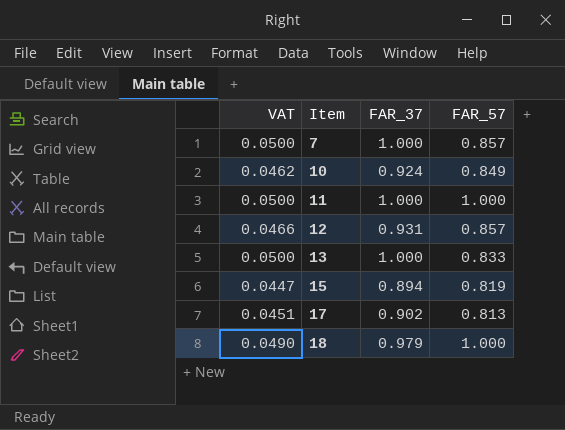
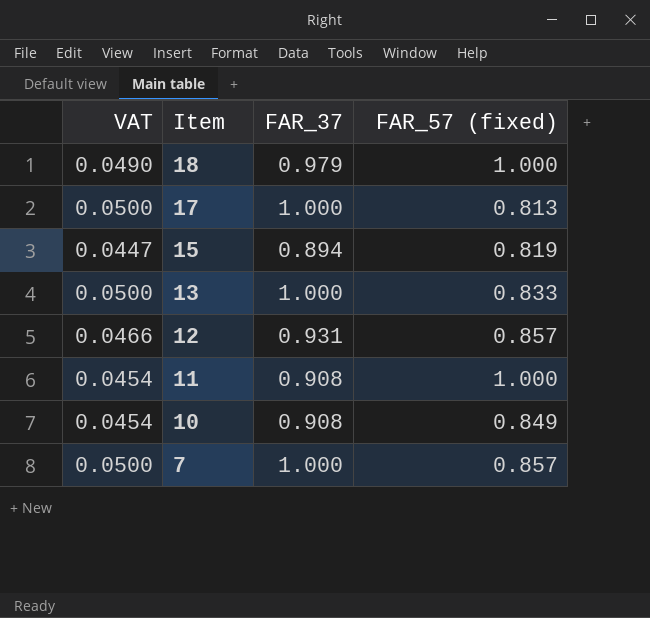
row order: Item ascending -> Item descending
column name: FAR_57 -> FAR_57 (fixed)
17 | VAT: 0.0451 -> 0.0500
17 | FAR_37: 0.902 -> 1.000
11 | VAT: 0.0500 -> 0.0454
11 | FAR_37: 1.000 -> 0.908
10 | VAT: 0.0462 -> 0.0454
10 | FAR_37: 0.924 -> 0.908

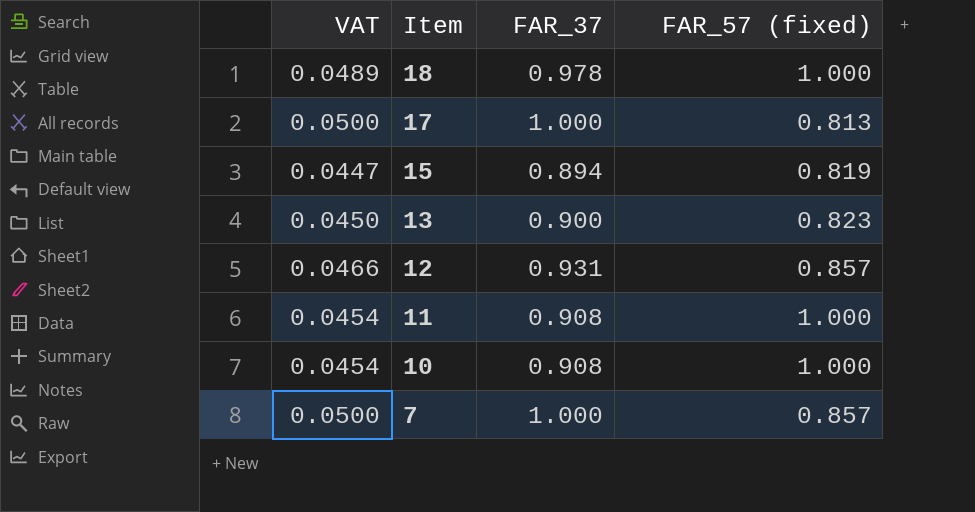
18 | VAT: 0.0490 -> 0.0489
18 | FAR_37: 0.979 -> 0.978
13 | VAT: 0.0500 -> 0.0450
13 | FAR_37: 1.000 -> 0.900
13 | FAR_57 (fixed): 0.833 -> 0.823
10 | FAR_57 (fixed): 0.849 -> 1.000

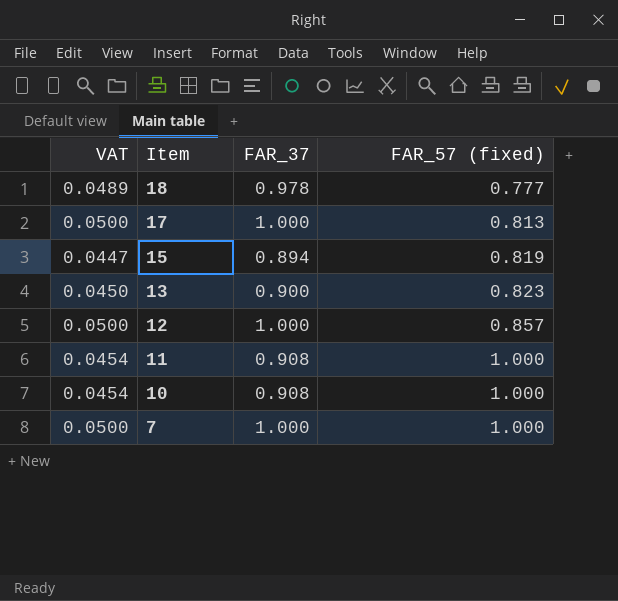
18 | FAR_57 (fixed): 1.000 -> 0.777
12 | VAT: 0.0466 -> 0.0500
12 | FAR_37: 0.931 -> 1.000
7 | FAR_57 (fixed): 0.857 -> 1.000

